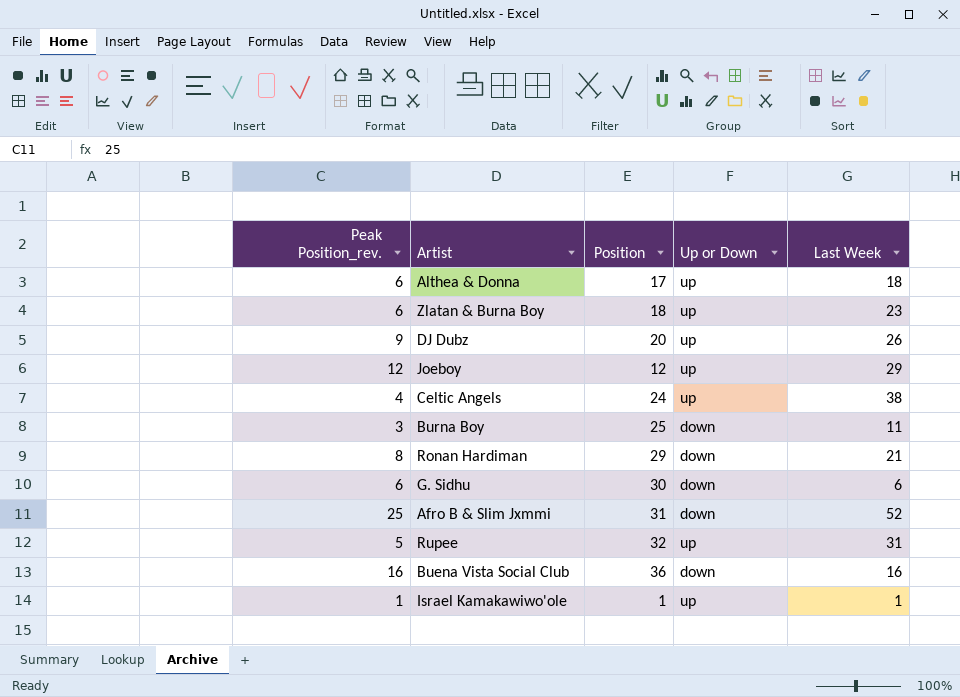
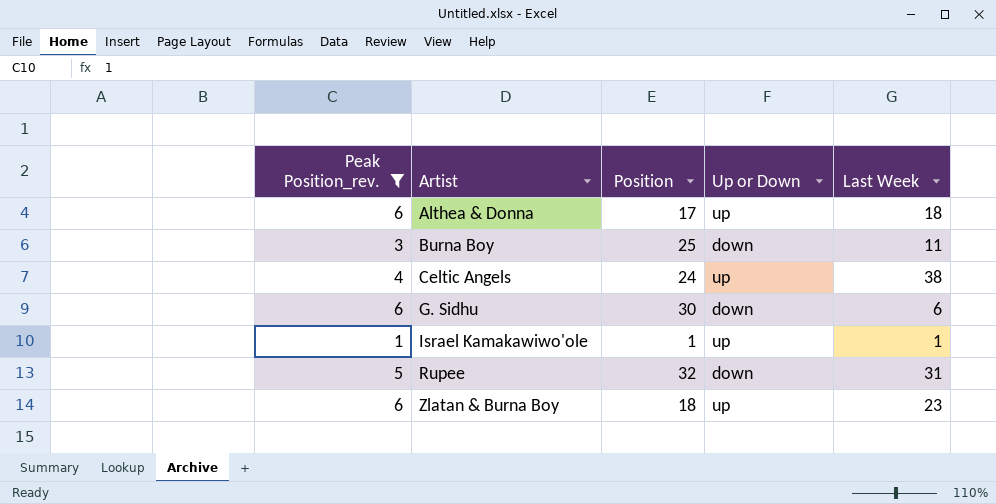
filter: none -> Peak Position_rev. <= 6
row order: none -> Artist ascending
Rupee | Up or Down: up -> down

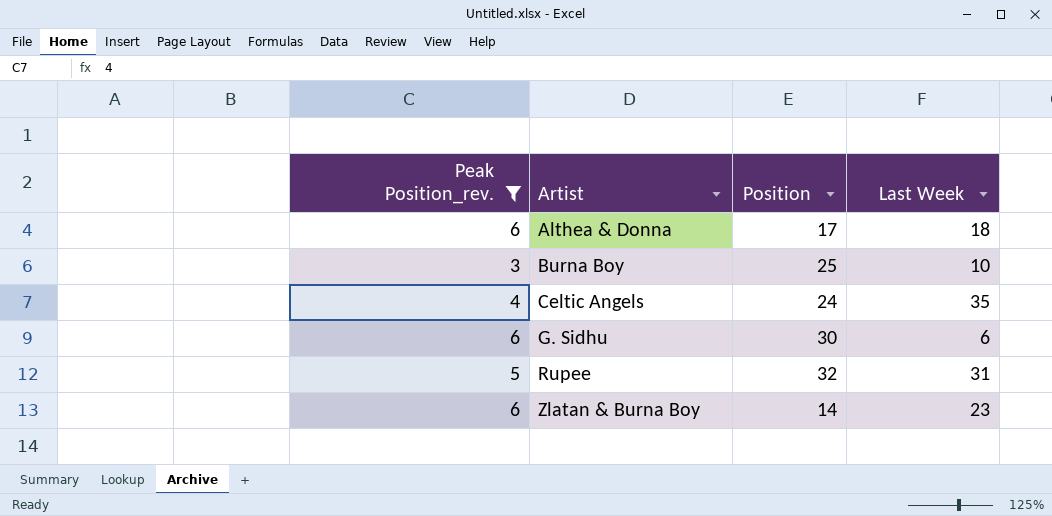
column Up or Down | position: 4 -> none
row Israel Kamakawiwo'ole: 1 | 1 | up | 1 -> none
Burna Boy | Last Week: 11 -> 10
Celtic Angels | Last Week: 38 -> 35
Zlatan & Burna Boy | Position: 18 -> 14

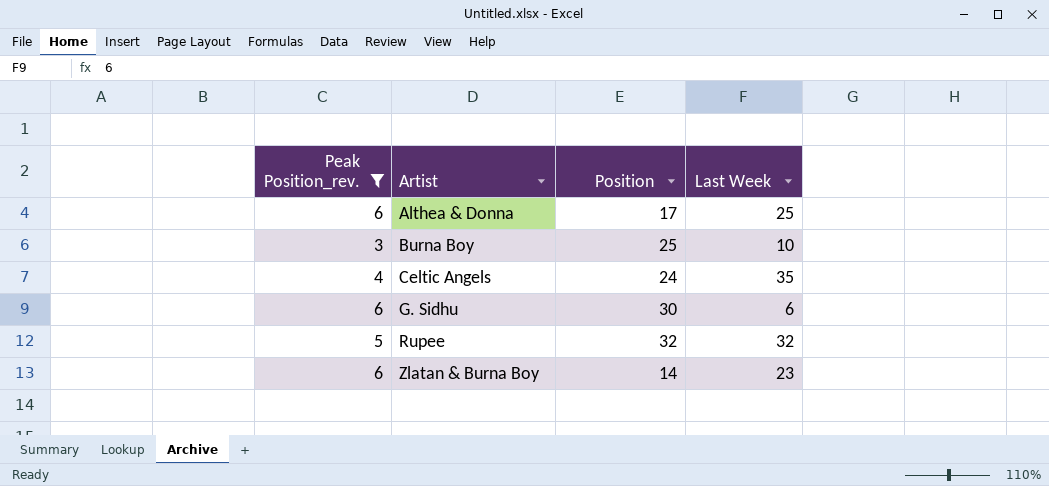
Althea & Donna | Last Week: 18 -> 25
Rupee | Last Week: 31 -> 32

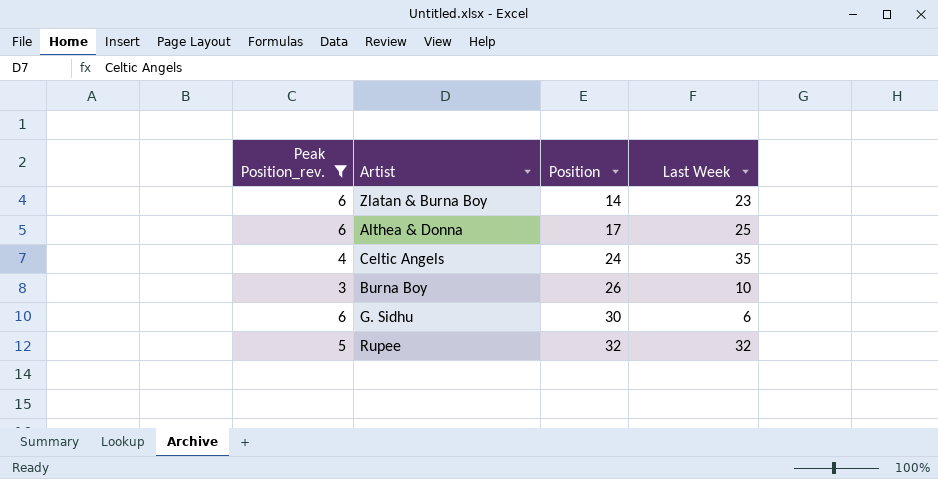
row order: Artist ascending -> Position ascending
Burna Boy | Position: 25 -> 26

